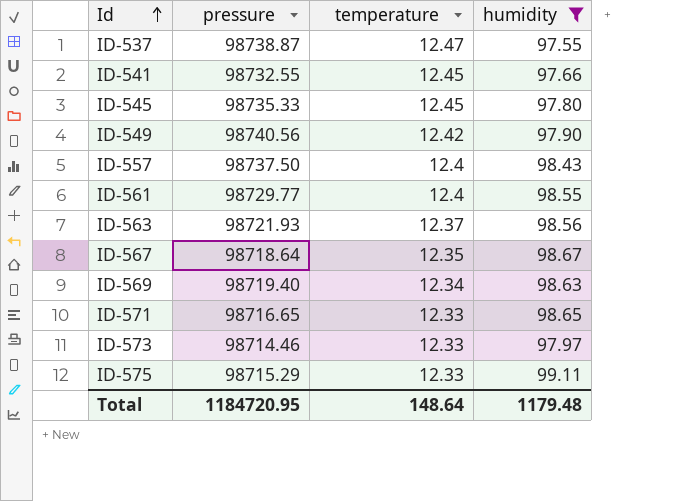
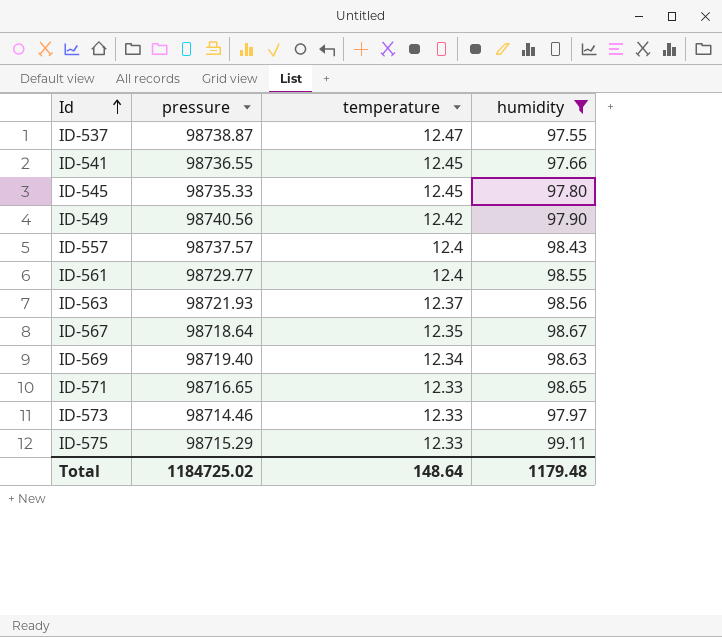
ID-541 | pressure: 98732.55 -> 98736.55
ID-557 | pressure: 98737.50 -> 98737.57
Total | pressure: 1184720.95 -> 1184725.02

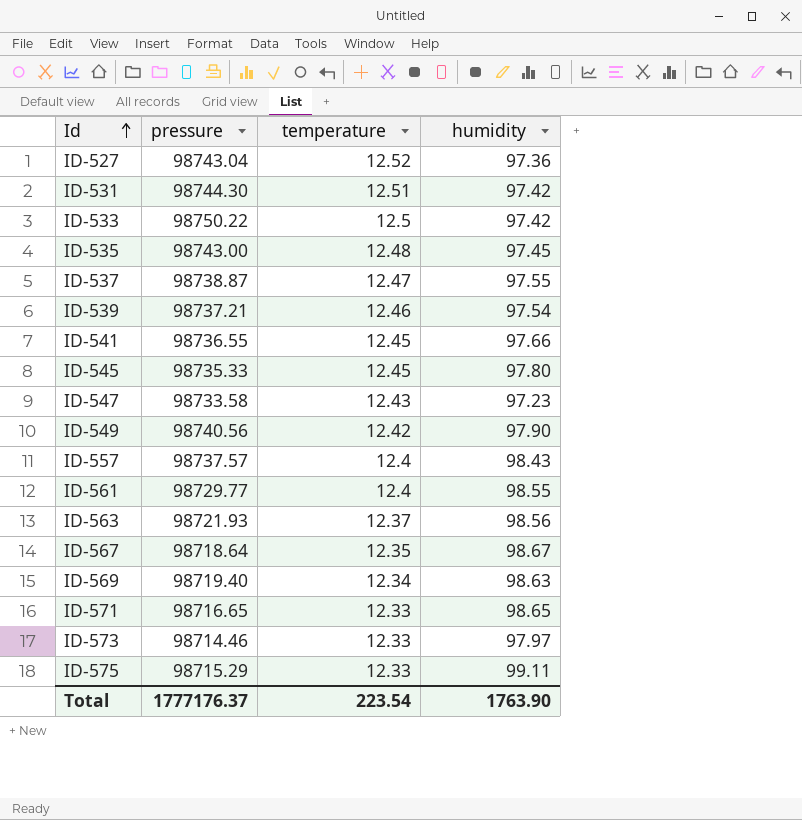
filter: humidity >= 97.55 -> none
Total | pressure: 1184725.02 -> 1777176.37
Total | temperature: 148.64 -> 223.54
Total | humidity: 1179.48 -> 1763.90

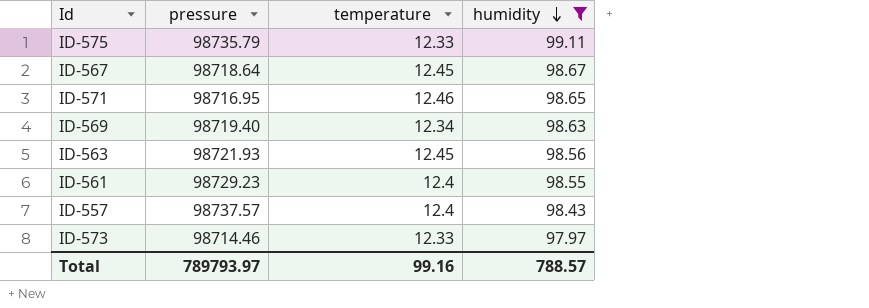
filter: none -> humidity >= 97.97
row order: Id ascending -> humidity descending
ID-575 | pressure: 98715.29 -> 98735.79
ID-567 | temperature: 12.35 -> 12.45
ID-571 | pressure: 98716.65 -> 98716.95
ID-571 | temperature: 12.33 -> 12.46
ID-563 | temperature: 12.37 -> 12.45
ID-561 | pressure: 98729.77 -> 98729.23
Total | pressure: 1777176.37 -> 789793.97
Total | temperature: 223.54 -> 99.16
Total | humidity: 1763.90 -> 788.57

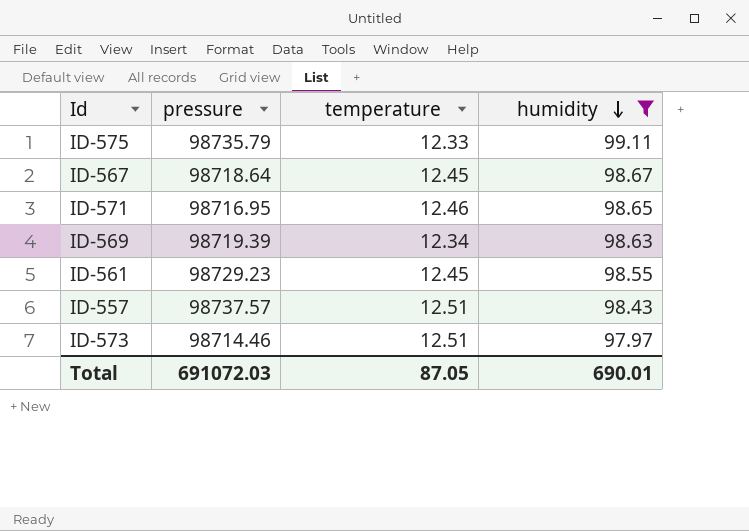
row ID-563: 98721.93 | 12.45 | 98.56 -> none
ID-569 | pressure: 98719.40 -> 98719.39
ID-561 | temperature: 12.4 -> 12.45
ID-557 | temperature: 12.4 -> 12.51
ID-573 | temperature: 12.33 -> 12.51
Total | pressure: 789793.97 -> 691072.03
Total | temperature: 99.16 -> 87.05
Total | humidity: 788.57 -> 690.01

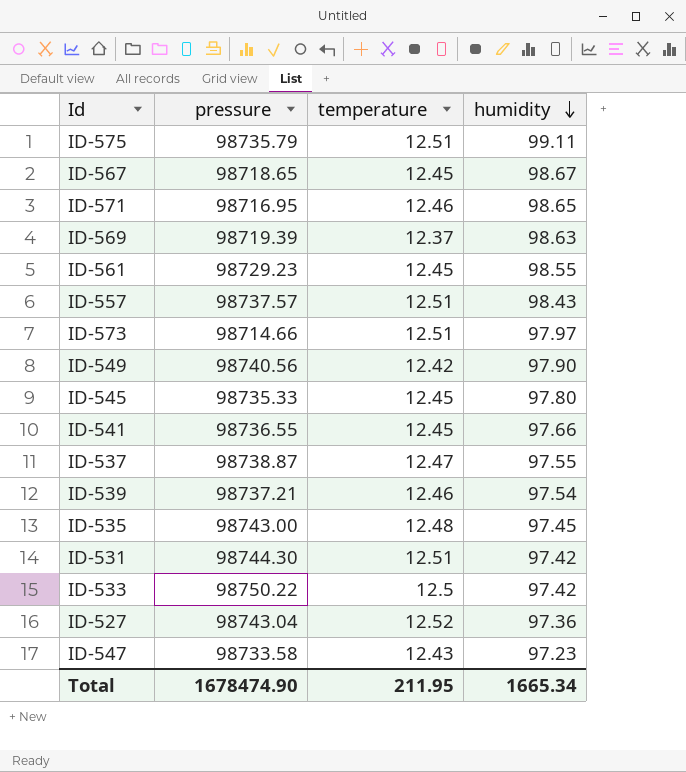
filter: humidity >= 97.97 -> none
ID-575 | temperature: 12.33 -> 12.51
ID-567 | pressure: 98718.64 -> 98718.65
ID-569 | temperature: 12.34 -> 12.37
ID-573 | pressure: 98714.46 -> 98714.66
Total | pressure: 691072.03 -> 1678474.90
Total | temperature: 87.05 -> 211.95
Total | humidity: 690.01 -> 1665.34

